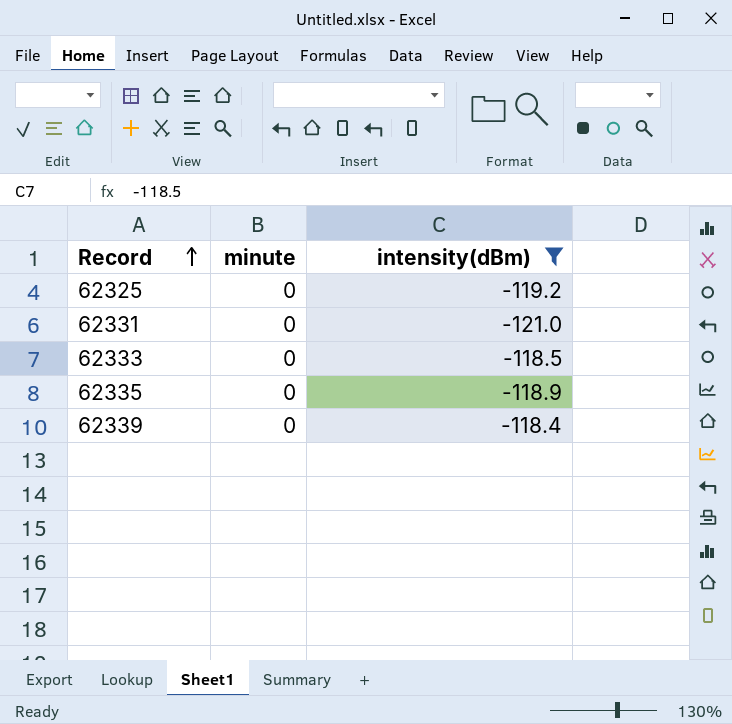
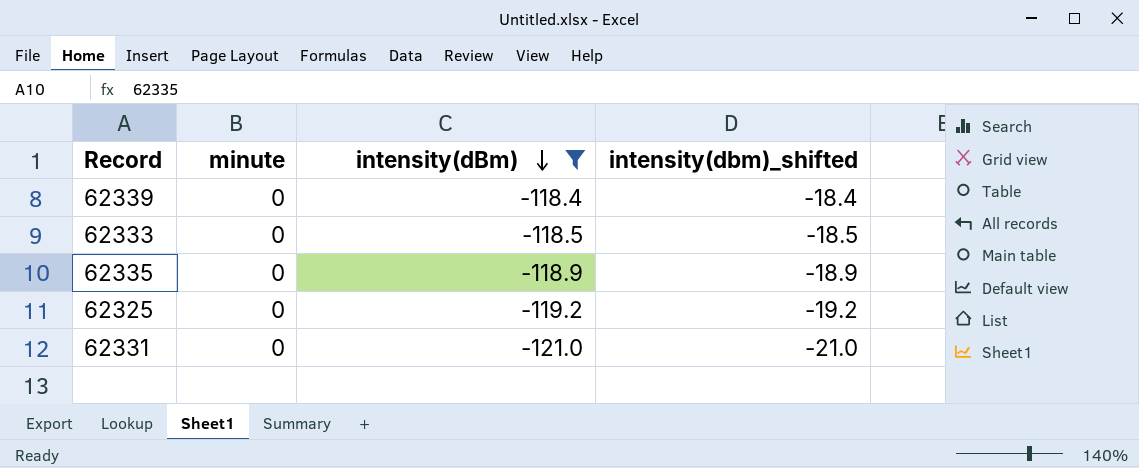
row order: Record ascending -> intensity(dBm) descending
column intensity(dbm)_shifted | formula: none -> [intensity(dBm)] + 100

